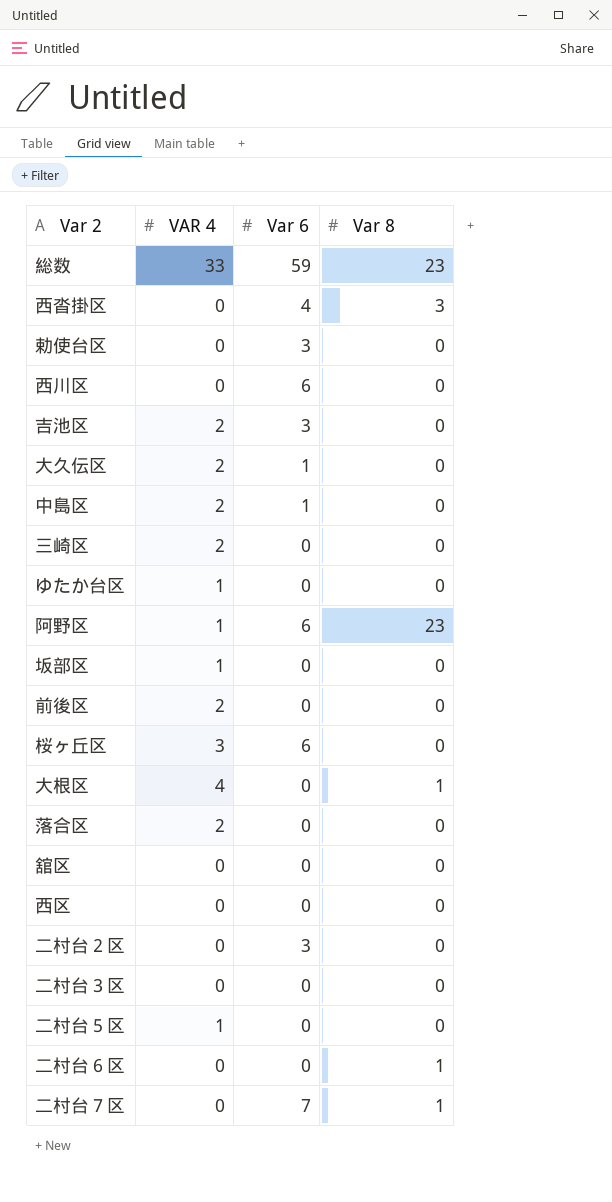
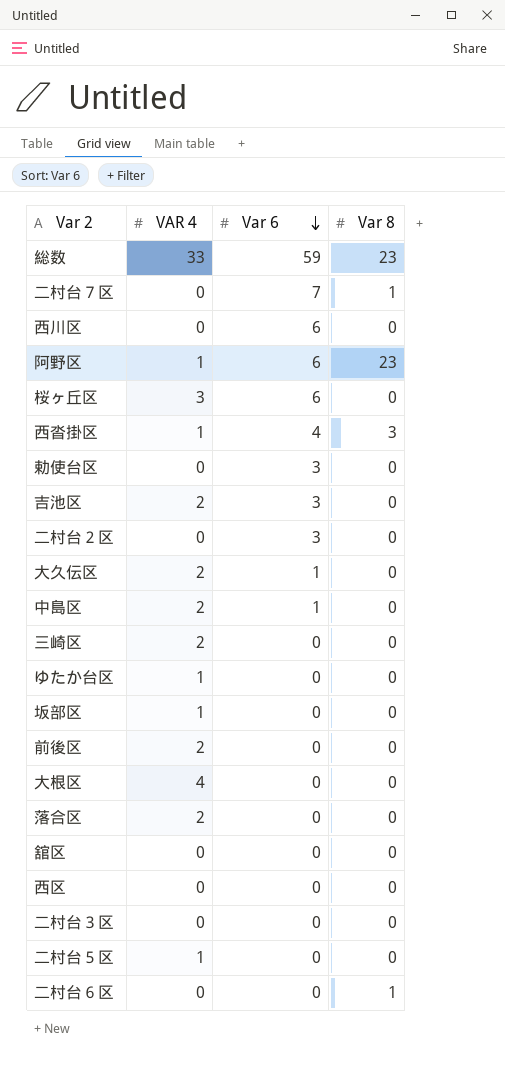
row order: none -> Var 6 descending
西沓掛区 | VAR 4: 0 -> 1
大根区 | Var 8: 1 -> 0

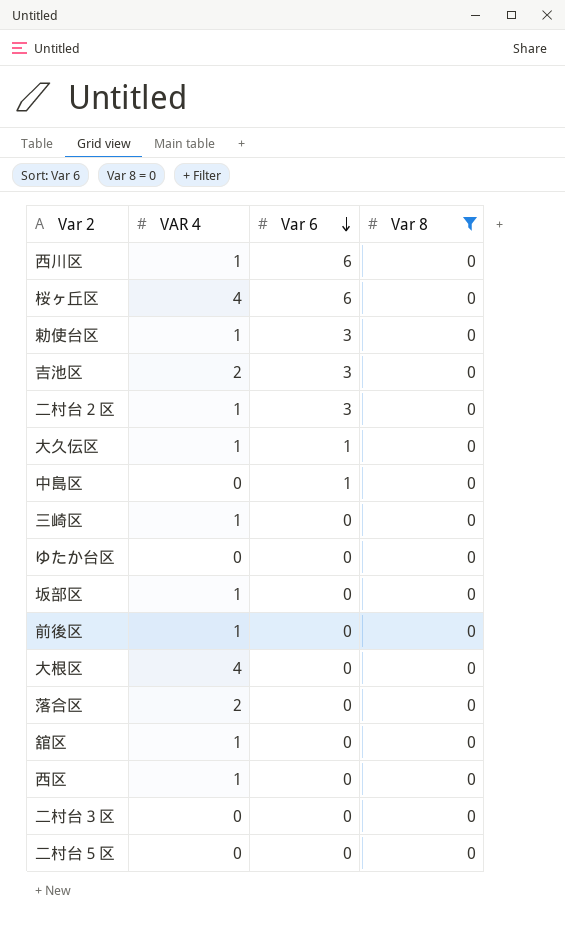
filter: none -> Var 8 = 0
西川区 | VAR 4: 0 -> 1
桜ヶ丘区 | VAR 4: 3 -> 4
勅使台区 | VAR 4: 0 -> 1
二村台２区 | VAR 4: 0 -> 1
大久伝区 | VAR 4: 2 -> 1
中島区 | VAR 4: 2 -> 0
三崎区 | VAR 4: 2 -> 1
ゆたか台区 | VAR 4: 1 -> 0
前後区 | VAR 4: 2 -> 1
舘区 | VAR 4: 0 -> 1
西区 | VAR 4: 0 -> 1
二村台５区 | VAR 4: 1 -> 0

